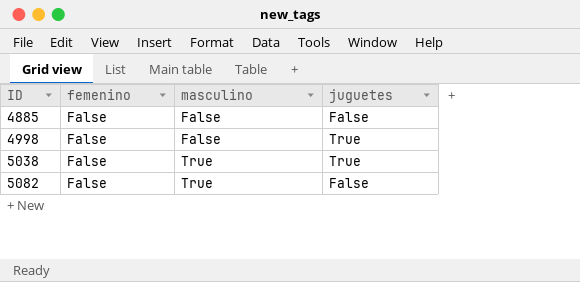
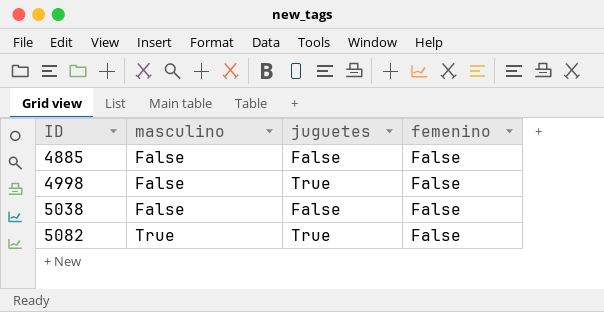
column femenino | position: 2 -> 4
5038 | masculino: True -> False
5038 | juguetes: True -> False
5082 | juguetes: False -> True

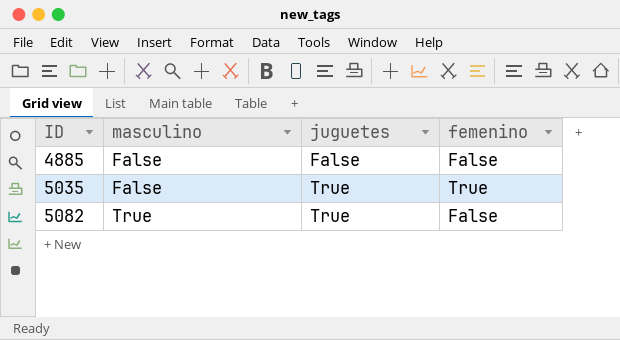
row 4998: False | True | False -> none
row 5038: False | False | False -> none
row 5035: none -> False | True | True

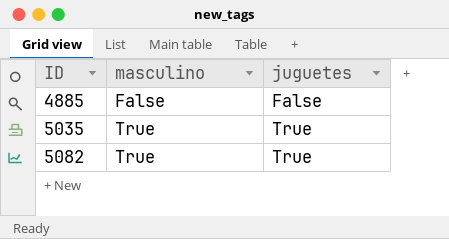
column femenino | position: 4 -> none
5035 | masculino: False -> True

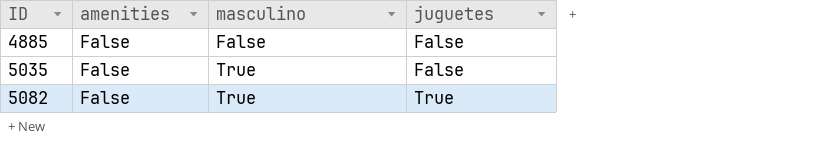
column amenities | position: none -> 2
5035 | juguetes: True -> False

